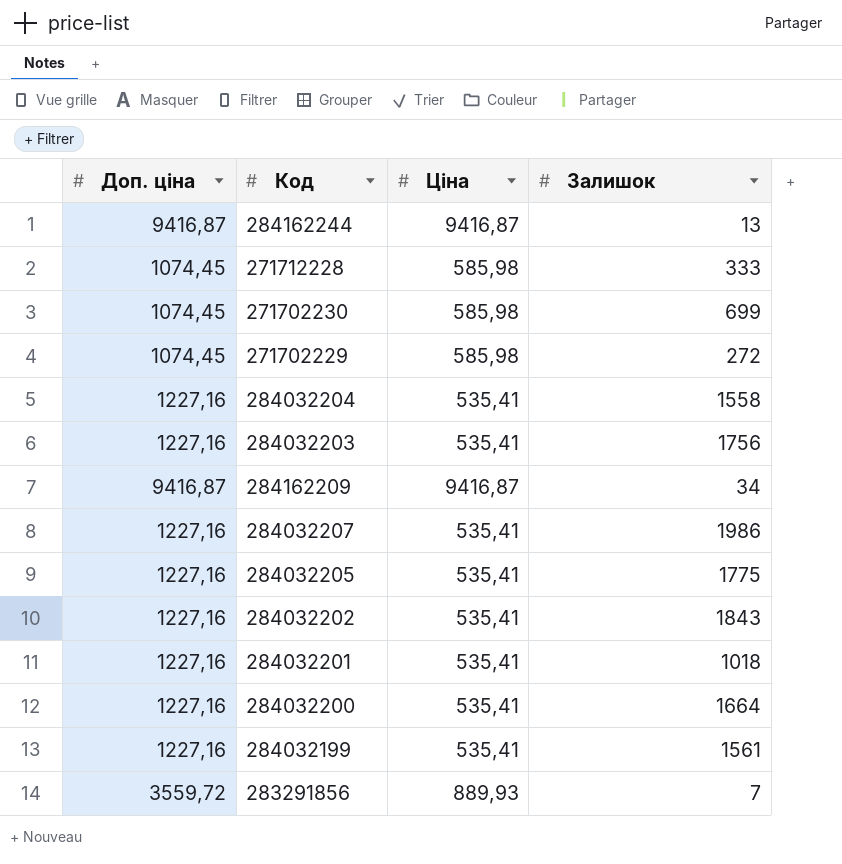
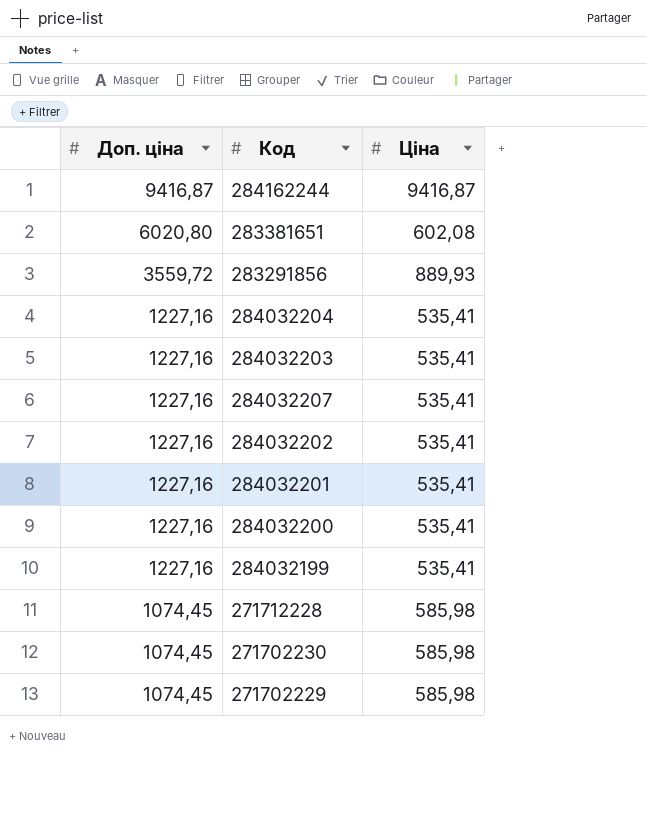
row order: none -> Доп. ціна descending
column Залишок | position: 4 -> none
row 284162209: 9416,87 | 9416,87 | 34 -> none
row 284032205: 1227,16 | 535,41 | 1775 -> none
row 283381651: none -> 6020,80 | 602,08

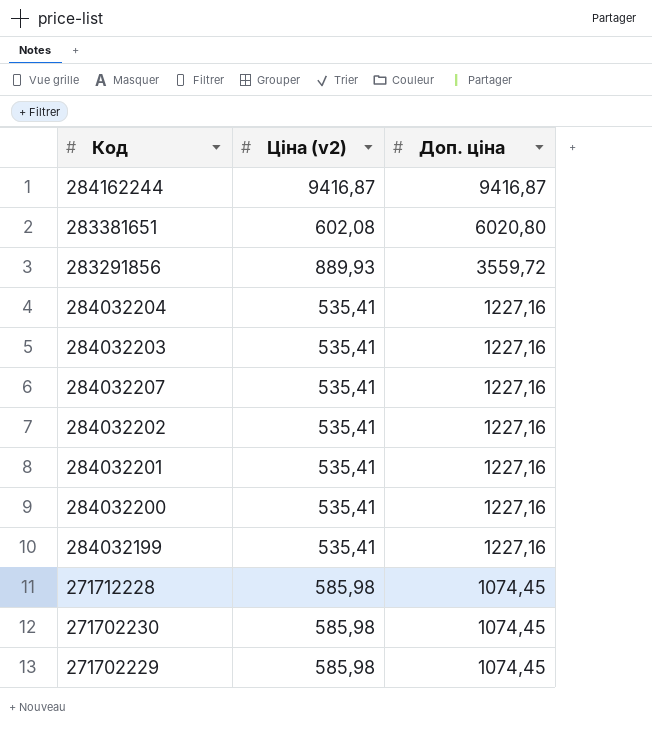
column name: Ціна -> Ціна (v2)
column Доп. ціна | position: 1 -> 3

